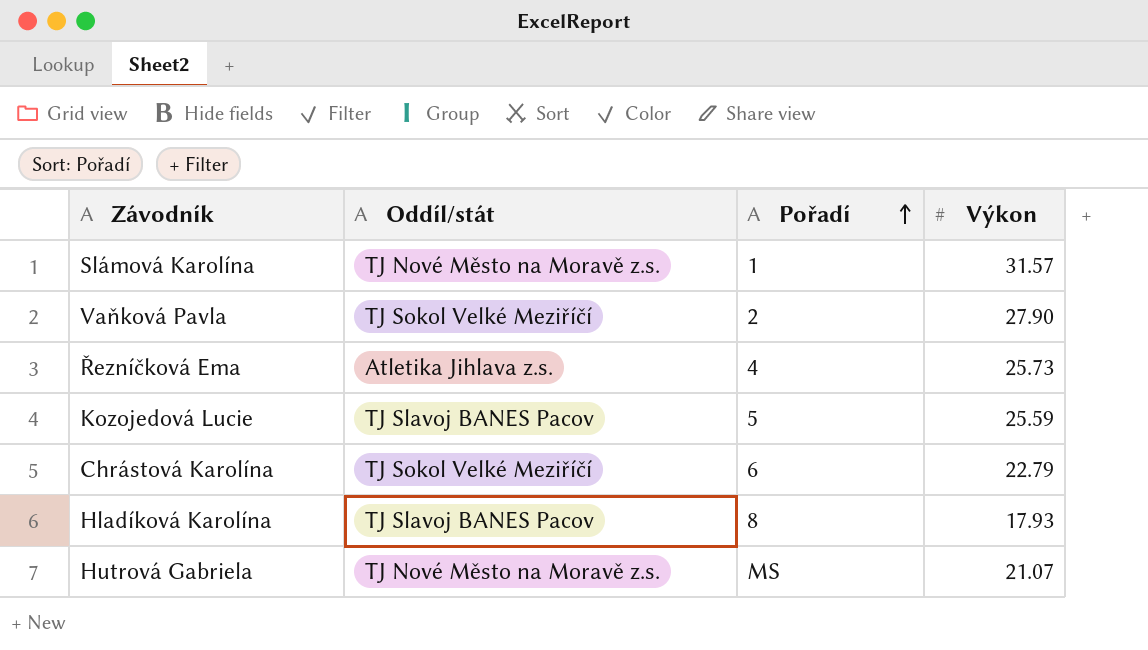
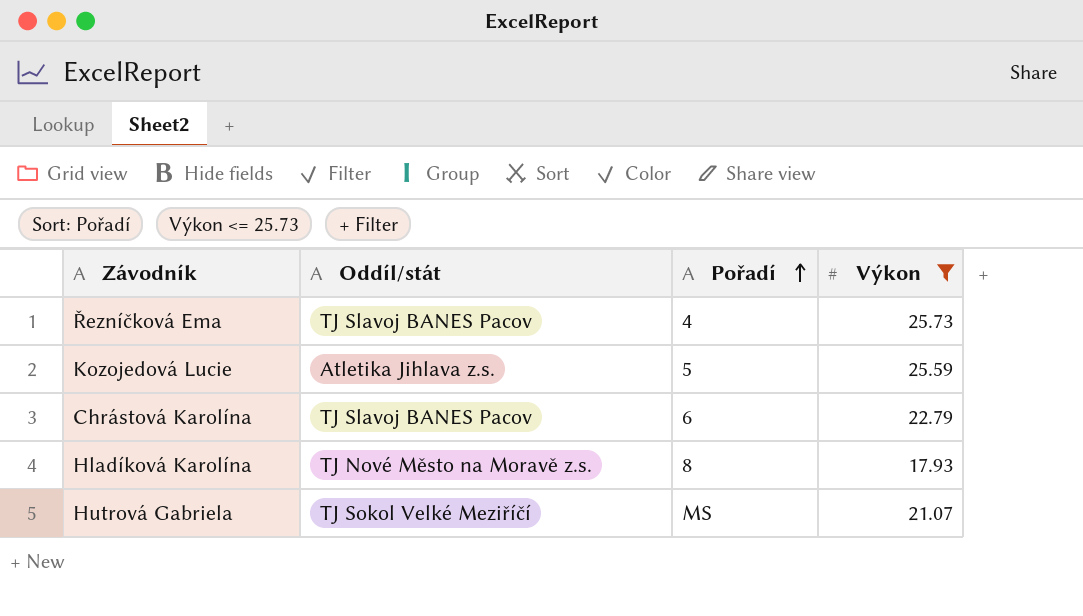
filter: none -> Výkon <= 25.73
Řezníčková Ema | Oddíl/stát: Atletika Jihlava z.s. -> TJ Slavoj BANES Pacov
Kozojedová Lucie | Oddíl/stát: TJ Slavoj BANES Pacov -> Atletika Jihlava z.s.
Chrástová Karolína | Oddíl/stát: TJ Sokol Velké Meziříčí -> TJ Slavoj BANES Pacov
Hladíková Karolína | Oddíl/stát: TJ Slavoj BANES Pacov -> TJ Nové Město na Moravě z.s.
Hutrová Gabriela | Oddíl/stát: TJ Nové Město na Moravě z.s. -> TJ Sokol Velké Meziříčí

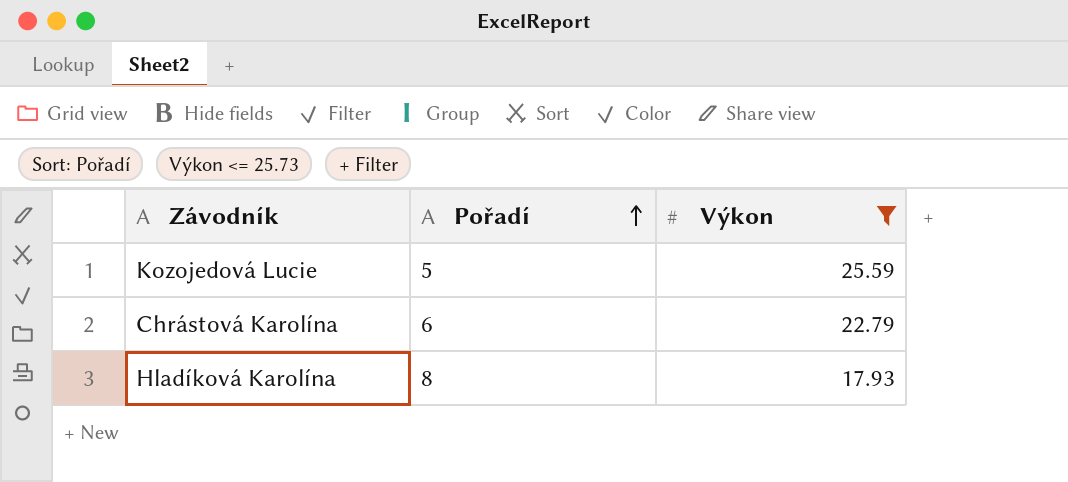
column Oddíl/stát | position: 2 -> none
row Řezníčková Ema: TJ Slavoj BANES Pacov | 4 | 25.73 -> none
row Hutrová Gabriela: TJ Sokol Velké Meziříčí | MS | 21.07 -> none

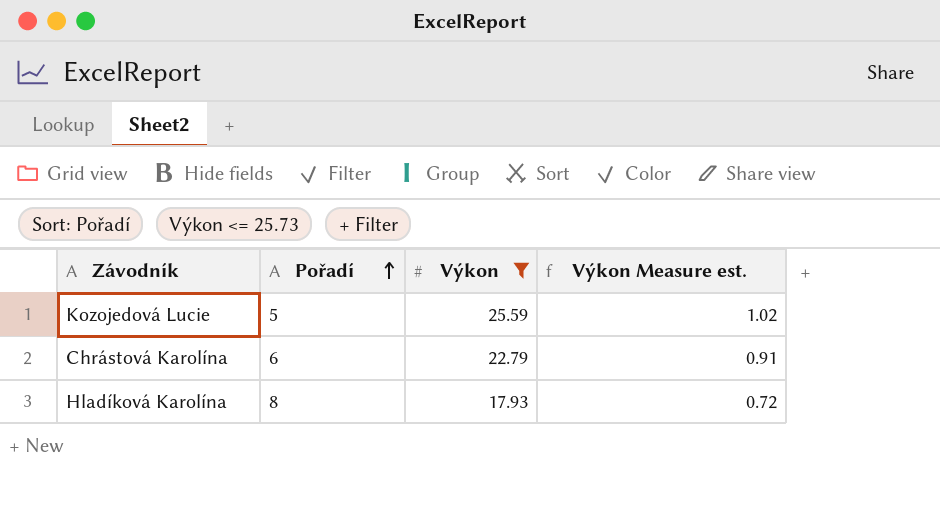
column Výkon Measure est. | formula: none -> [Výkon] * 0.04

